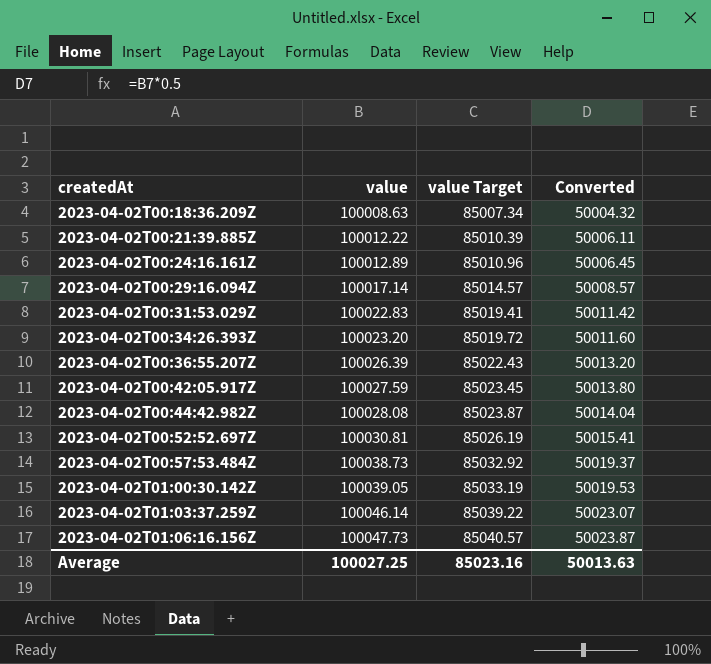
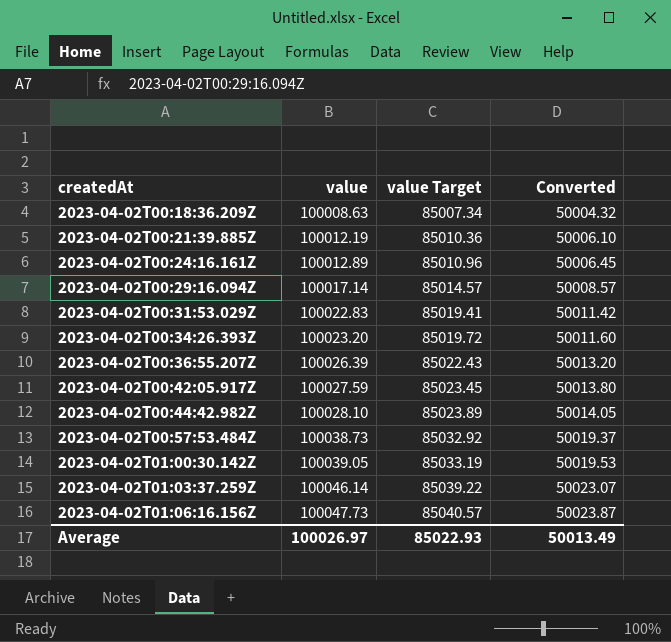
row 2023-04-02T00:52:52.697Z: 100030.81 | 85026.19 | 50015.41 -> none
2023-04-02T00:21:39.885Z | value: 100012.22 -> 100012.19
2023-04-02T00:21:39.885Z | value Target: 85010.39 -> 85010.36
2023-04-02T00:21:39.885Z | Converted: 50006.11 -> 50006.10
2023-04-02T00:44:42.982Z | value: 100028.08 -> 100028.10
2023-04-02T00:44:42.982Z | value Target: 85023.87 -> 85023.89
2023-04-02T00:44:42.982Z | Converted: 50014.04 -> 50014.05
Average | value: 100027.25 -> 100026.97
Average | value Target: 85023.16 -> 85022.93
Average | Converted: 50013.63 -> 50013.49

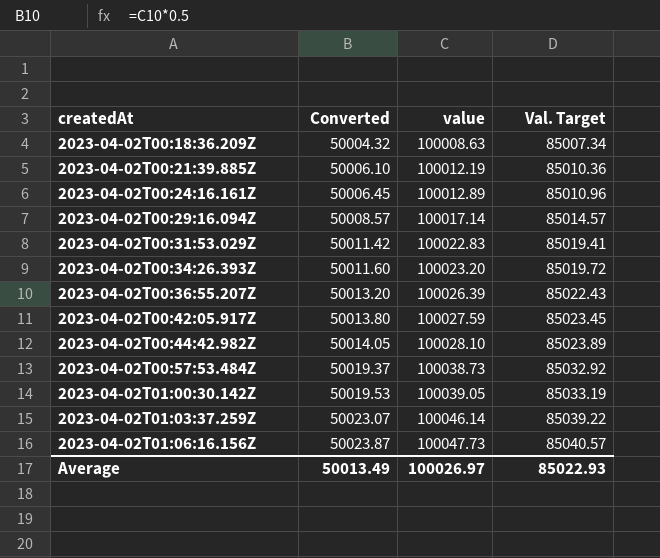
column Converted | position: 4 -> 2
column name: value Target -> Val. Target

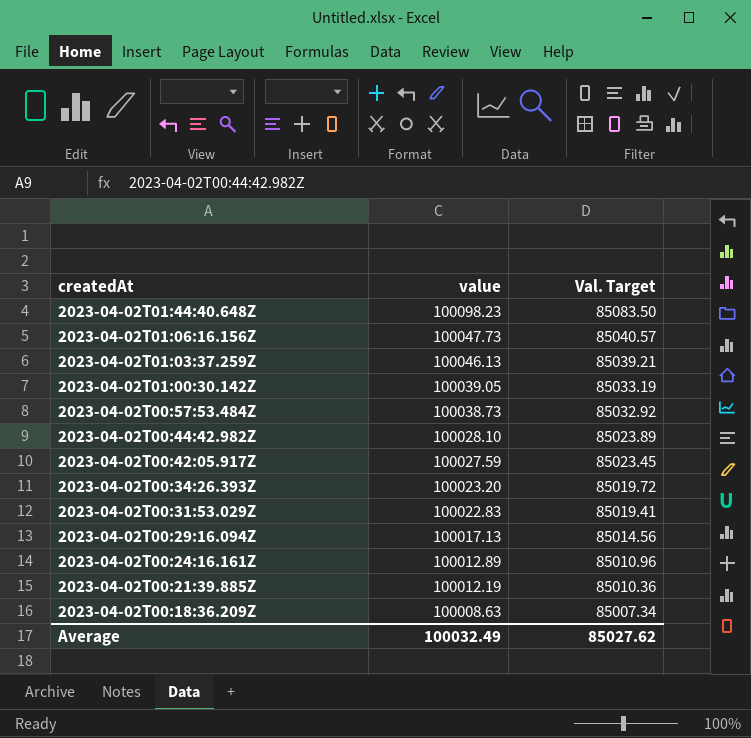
row order: createdAt ascending -> createdAt descending
column Converted | formula: [value] * 0.5 -> none
row 2023-04-02T00:36:55.207Z: 50013.20 | 100026.39 | 85022.43 -> none
row 2023-04-02T01:44:40.648Z: none -> 100098.23 | 85083.50
2023-04-02T01:03:37.259Z | value: 100046.14 -> 100046.13
2023-04-02T01:03:37.259Z | Val. Target: 85039.22 -> 85039.21
2023-04-02T00:29:16.094Z | value: 100017.14 -> 100017.13
2023-04-02T00:29:16.094Z | Val. Target: 85014.57 -> 85014.56
Average | value: 100026.97 -> 100032.49
Average | Val. Target: 85022.93 -> 85027.62

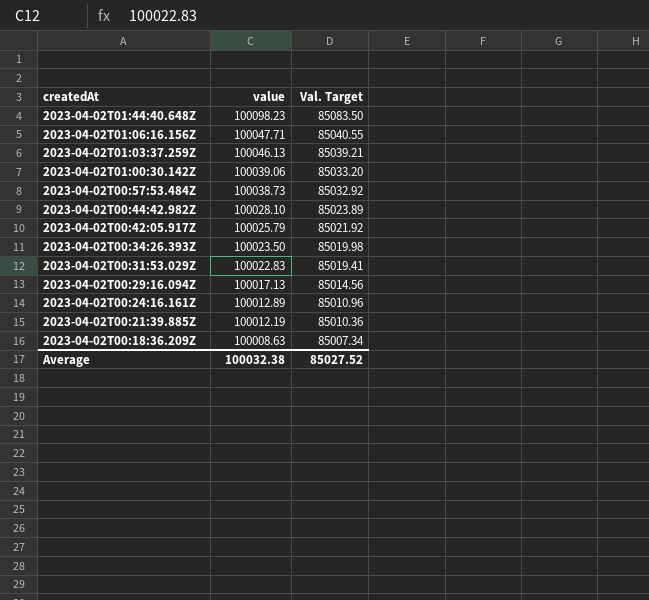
2023-04-02T01:06:16.156Z | value: 100047.73 -> 100047.71
2023-04-02T01:06:16.156Z | Val. Target: 85040.57 -> 85040.55
2023-04-02T01:00:30.142Z | value: 100039.05 -> 100039.06
2023-04-02T01:00:30.142Z | Val. Target: 85033.19 -> 85033.20
2023-04-02T00:42:05.917Z | value: 100027.59 -> 100025.79
2023-04-02T00:42:05.917Z | Val. Target: 85023.45 -> 85021.92
2023-04-02T00:34:26.393Z | value: 100023.20 -> 100023.50
2023-04-02T00:34:26.393Z | Val. Target: 85019.72 -> 85019.98
Average | value: 100032.49 -> 100032.38
Average | Val. Target: 85027.62 -> 85027.52

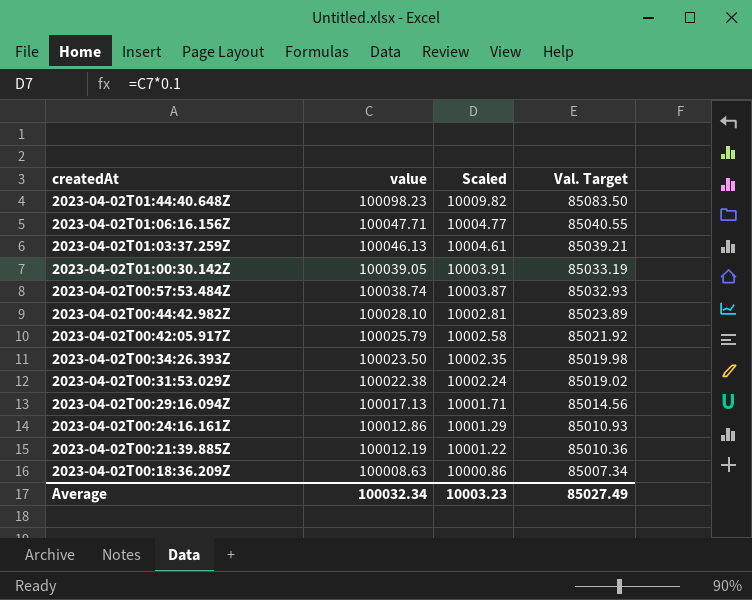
column Scaled | formula: none -> [value] * 0.1
2023-04-02T01:00:30.142Z | value: 100039.06 -> 100039.05
2023-04-02T01:00:30.142Z | Val. Target: 85033.20 -> 85033.19
2023-04-02T00:57:53.484Z | value: 100038.73 -> 100038.74
2023-04-02T00:57:53.484Z | Val. Target: 85032.92 -> 85032.93
2023-04-02T00:31:53.029Z | value: 100022.83 -> 100022.38
2023-04-02T00:31:53.029Z | Val. Target: 85019.41 -> 85019.02
2023-04-02T00:24:16.161Z | value: 100012.89 -> 100012.86
2023-04-02T00:24:16.161Z | Val. Target: 85010.96 -> 85010.93
Average | value: 100032.38 -> 100032.34
Average | Val. Target: 85027.52 -> 85027.49

